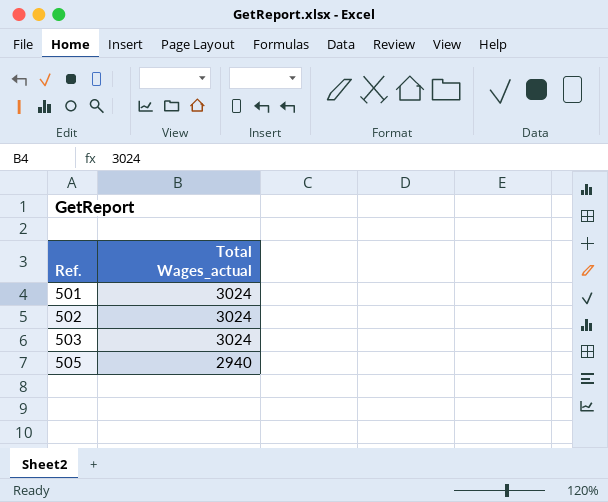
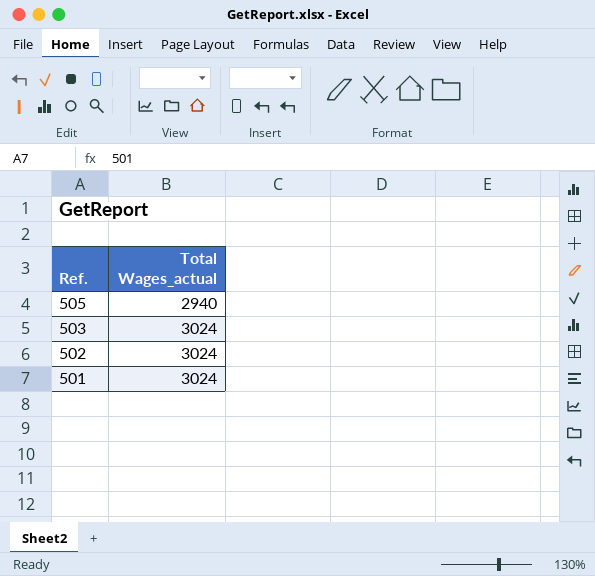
row order: Ref. ascending -> Ref. descending

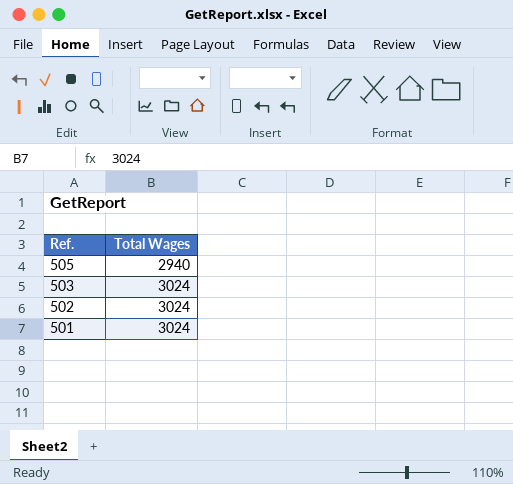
column name: Total Wages_actual -> Total Wages

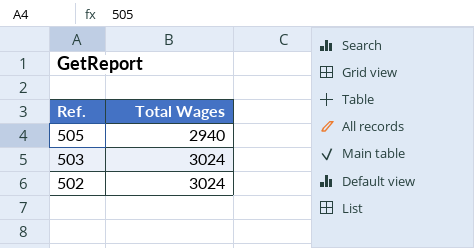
row 501: 3024 -> none

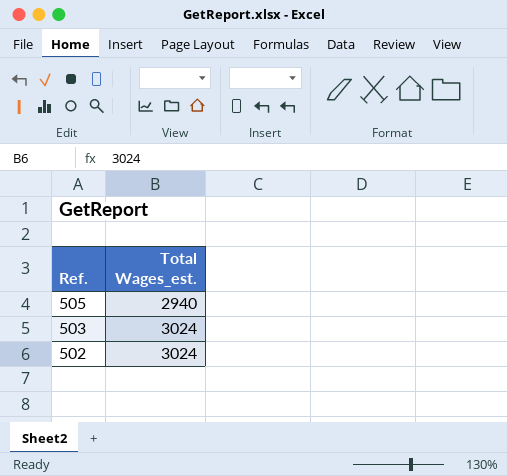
column name: Total Wages -> Total Wages_est.

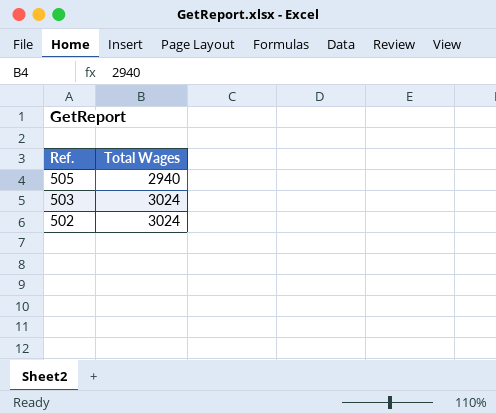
column name: Total Wages_est. -> Total Wages

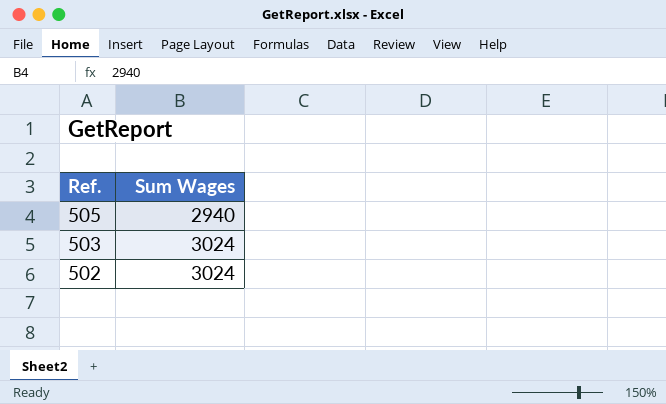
column name: Total Wages -> Sum Wages

